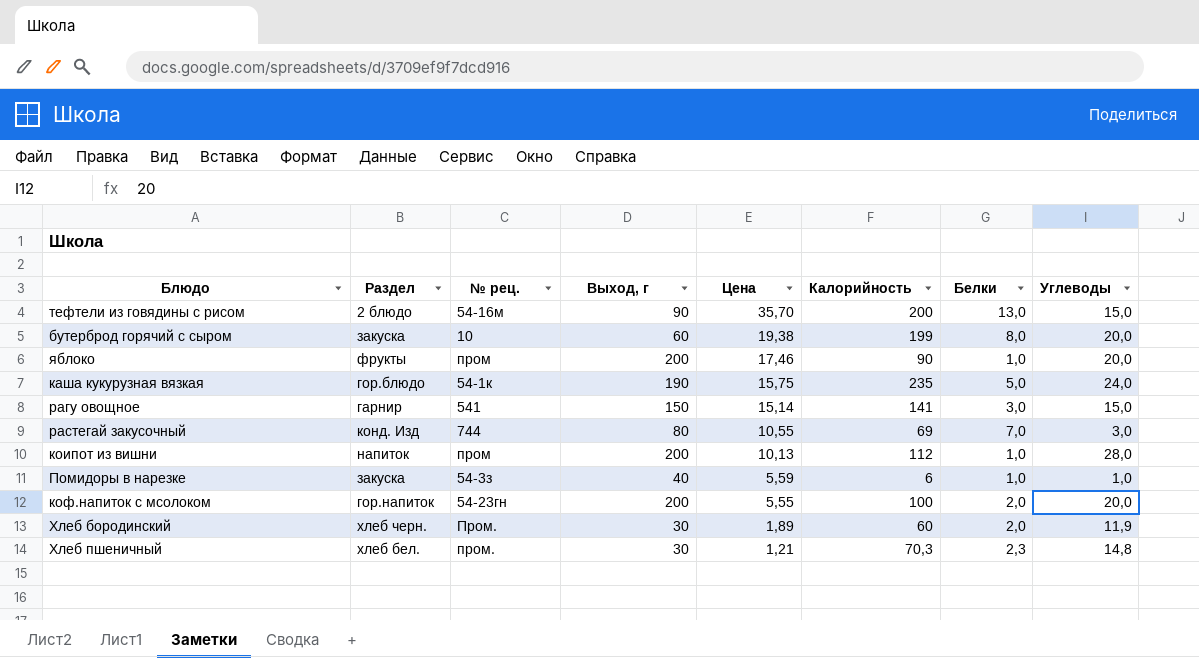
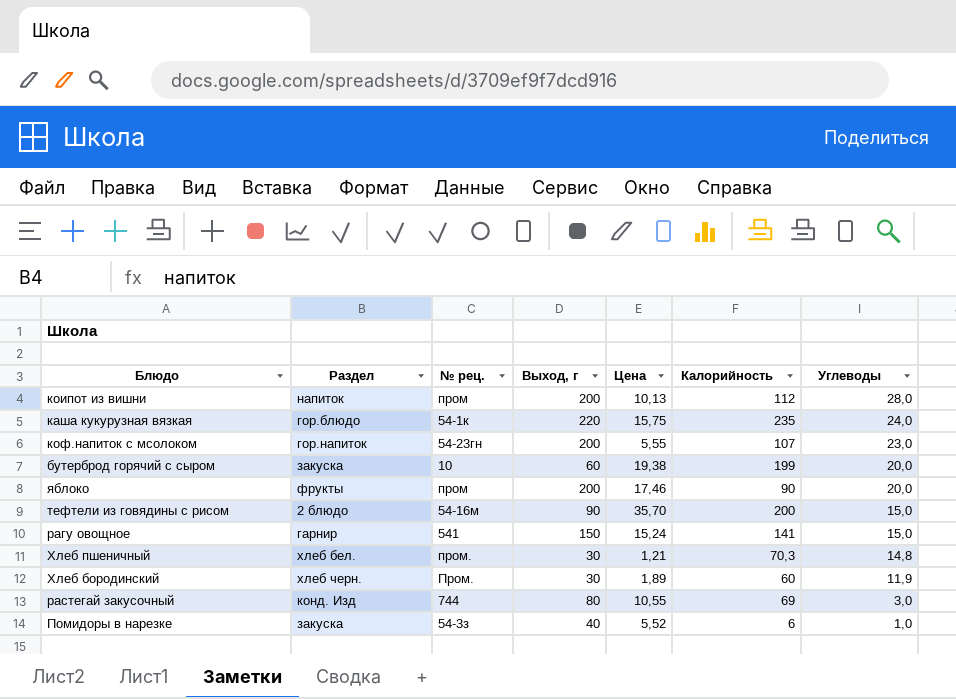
row order: Цена descending -> Углеводы descending
column Белки | position: 7 -> none
каша кукурузная вязкая | Выход, г: 190 -> 220
коф.напиток с мсолоком | Калорийность: 100 -> 107
коф.напиток с мсолоком | Углеводы: 20,0 -> 23,0
рагу овощное | Цена: 15,14 -> 15,24
Помидоры в нарезке | Цена: 5,59 -> 5,52

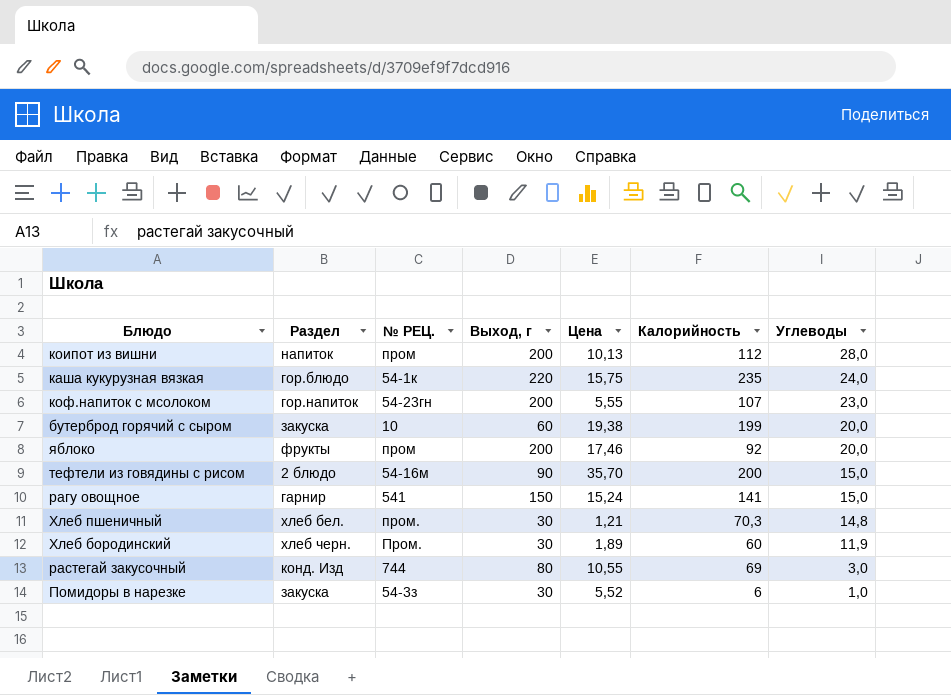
column name: № рец. -> № РЕЦ.
яблоко | Калорийность: 90 -> 92
Помидоры в нарезке | Выход, г: 40 -> 30

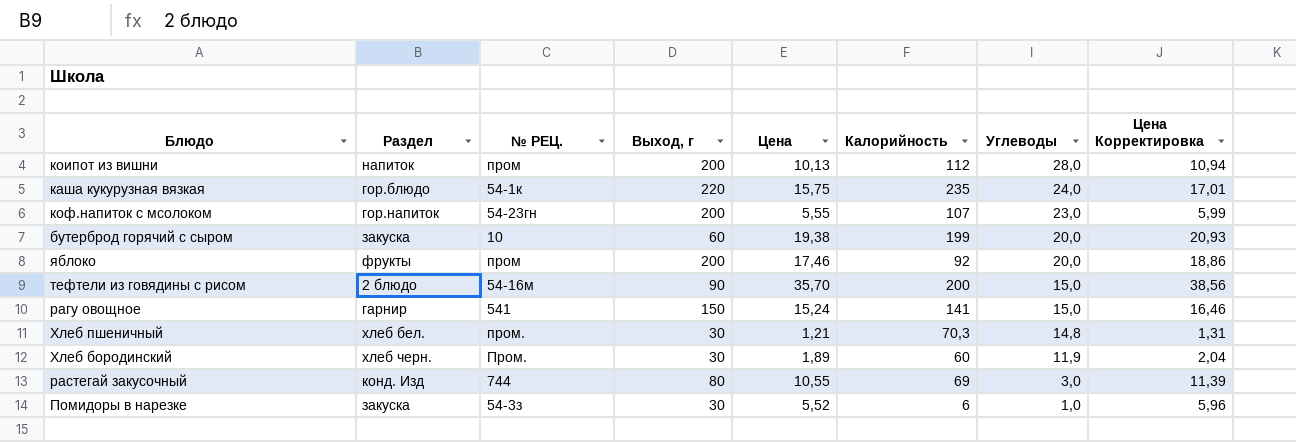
column Цена Корректировка | formula: none -> [Цена] * 1,08

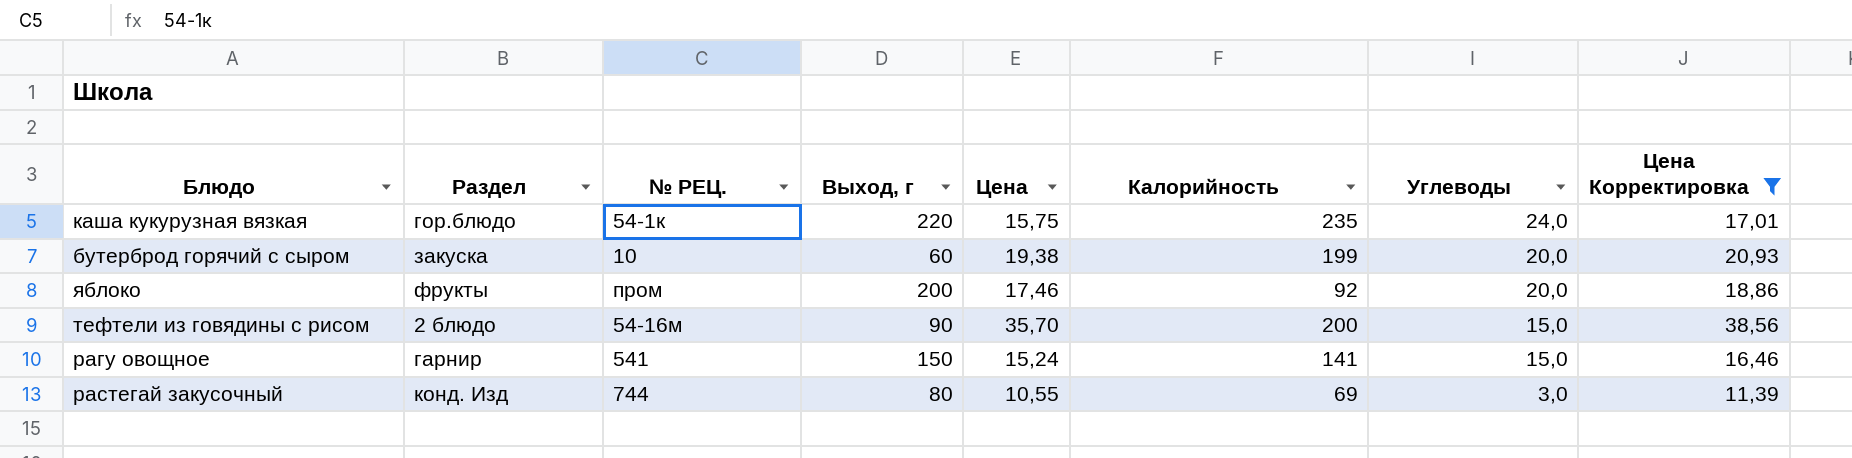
filter: none -> Цена Корректировка >= 11,39

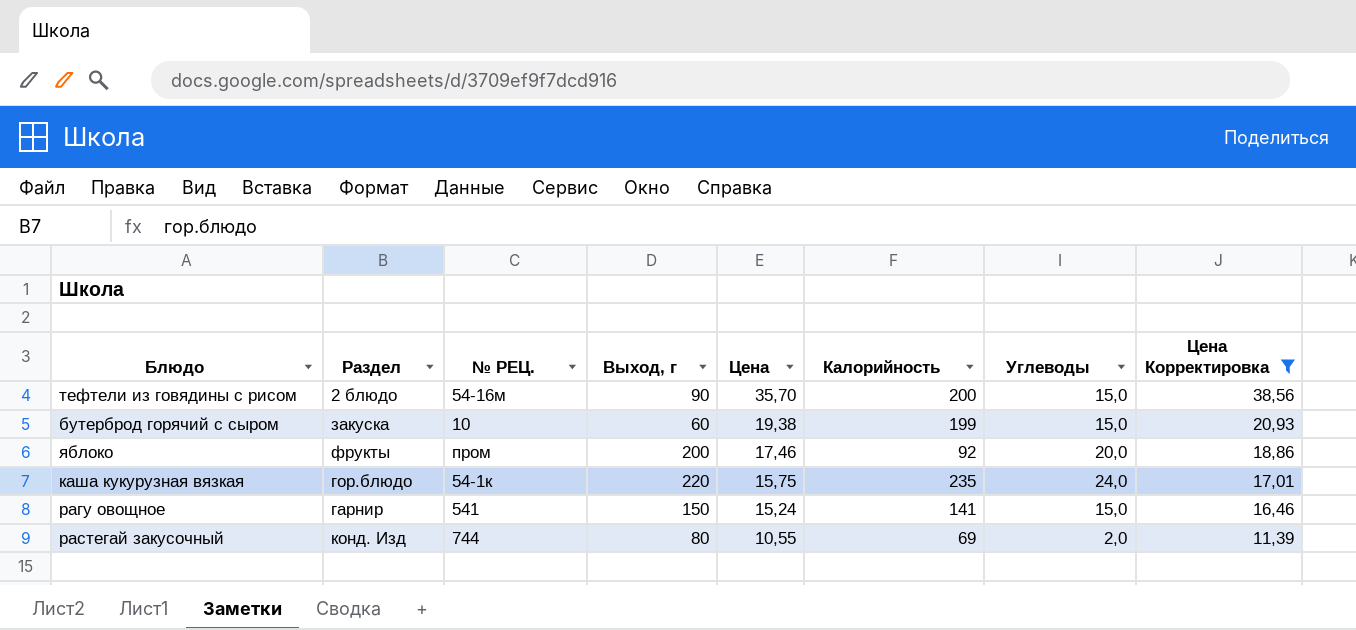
row order: Углеводы descending -> Цена descending
бутерброд горячий с сыром | Углеводы: 20,0 -> 15,0
растегай закусочный | Углеводы: 3,0 -> 2,0

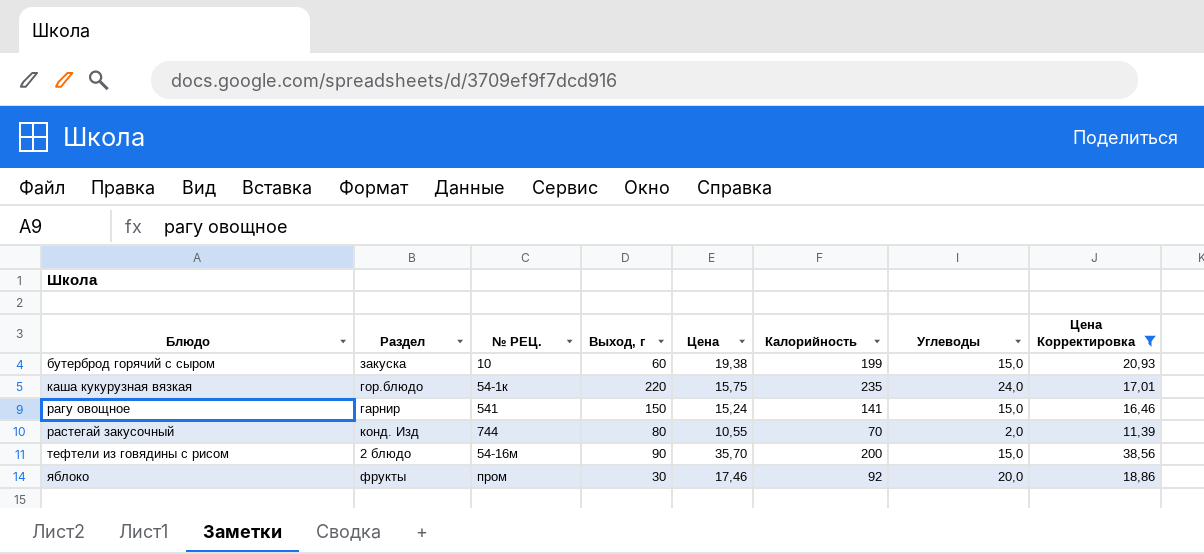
row order: Цена descending -> Блюдо ascending
растегай закусочный | Калорийность: 69 -> 70
яблоко | Выход, г: 200 -> 30

